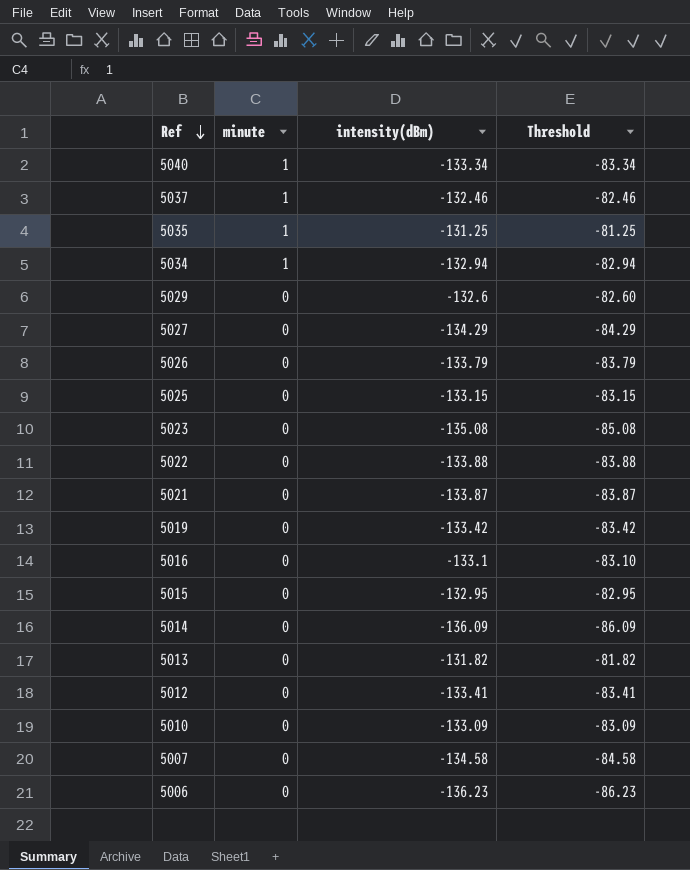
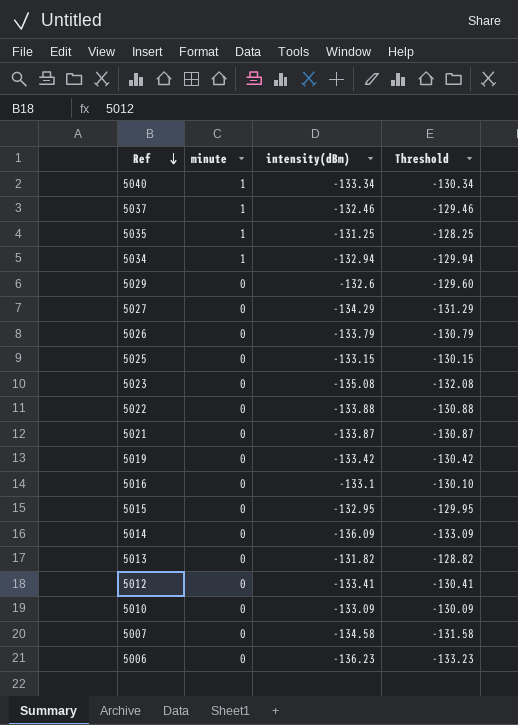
column Threshold | formula: [intensity(dBm)] + 50 -> [intensity(dBm)] + 3

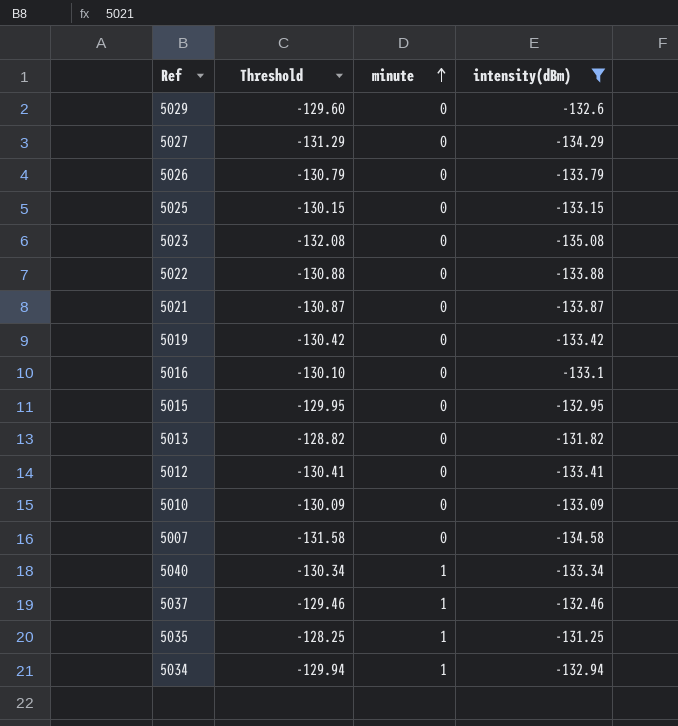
filter: none -> intensity(dBm) >= -135.08
row order: Ref descending -> minute ascending
column Threshold | position: 4 -> 2

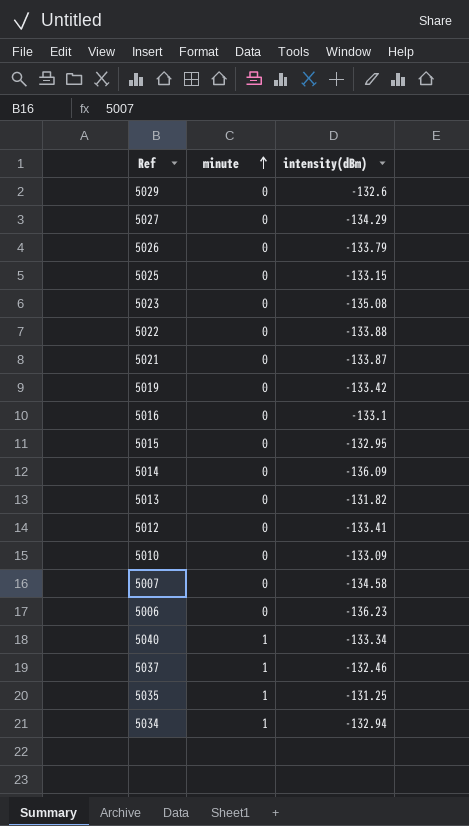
filter: intensity(dBm) >= -135.08 -> none
column Threshold | formula: [intensity(dBm)] + 3 -> none

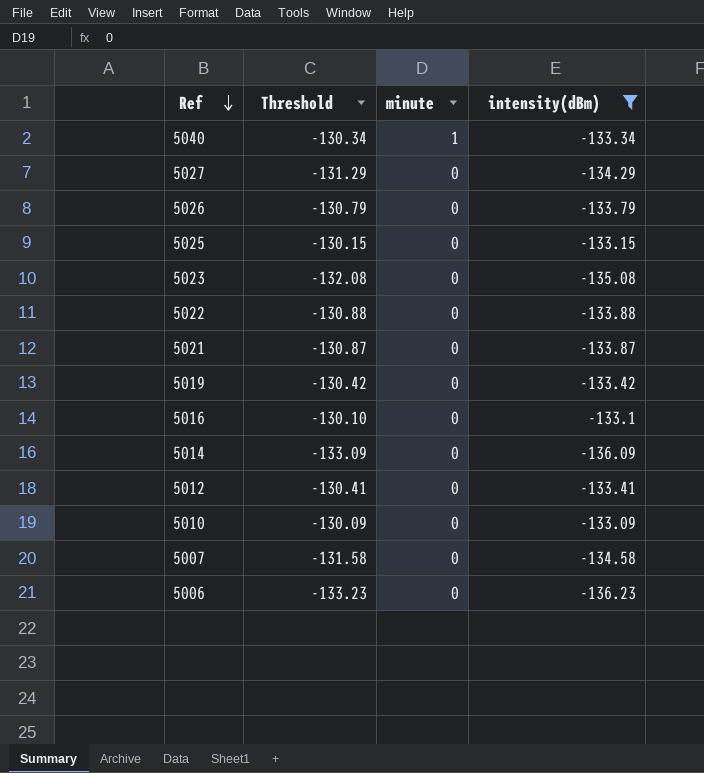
filter: none -> intensity(dBm) <= -133.09
row order: minute ascending -> Ref descending
column Threshold | formula: none -> [intensity(dBm)] + 3

